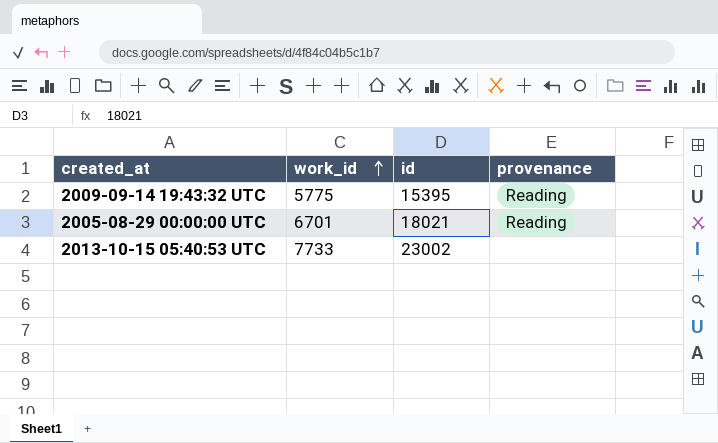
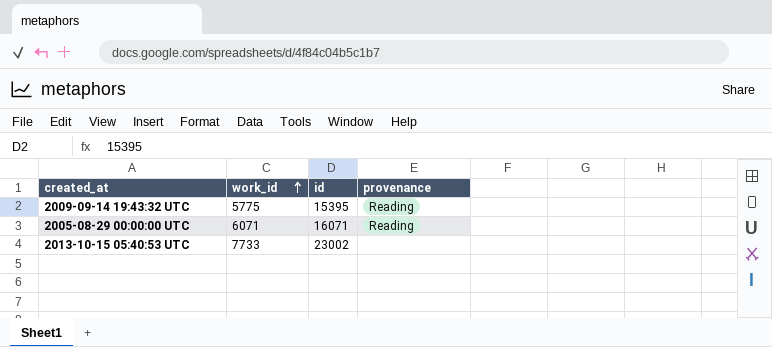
2005-08-29 00:00:00 UTC | work_id: 6701 -> 6071
2005-08-29 00:00:00 UTC | id: 18021 -> 16071

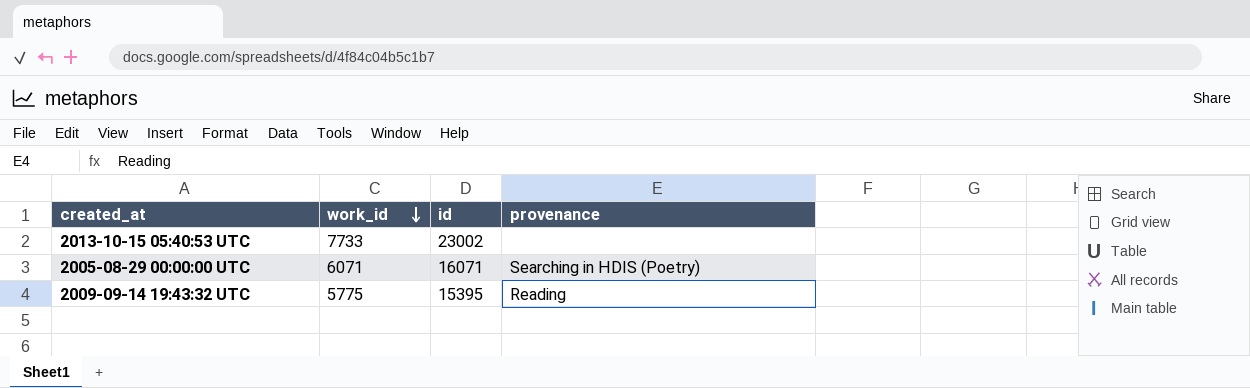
row order: work_id ascending -> work_id descending
2005-08-29 00:00:00 UTC | provenance: Reading -> Searching in HDIS (Poetry)

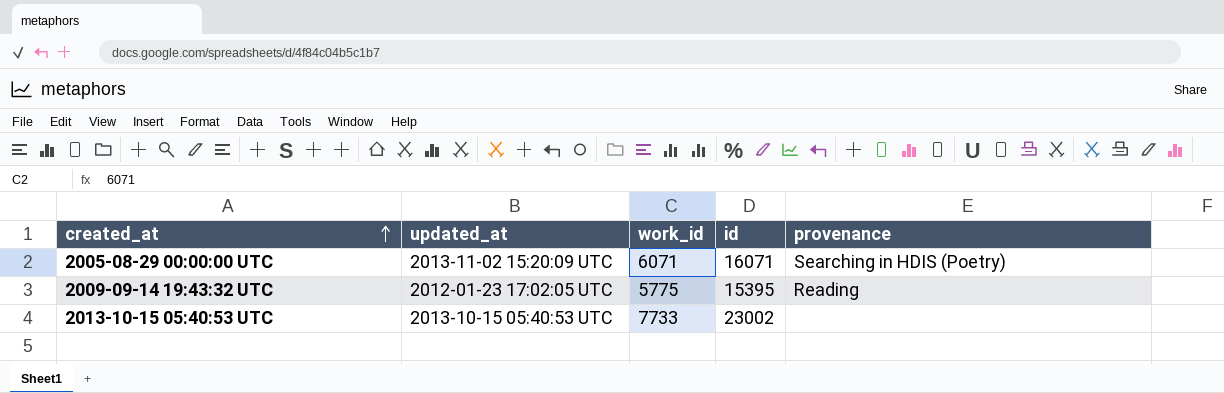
row order: work_id descending -> created_at ascending
column updated_at | position: none -> 2

